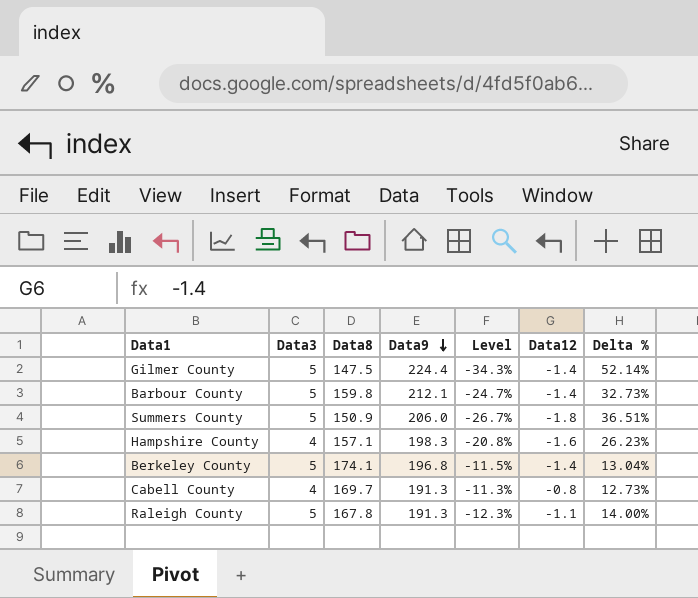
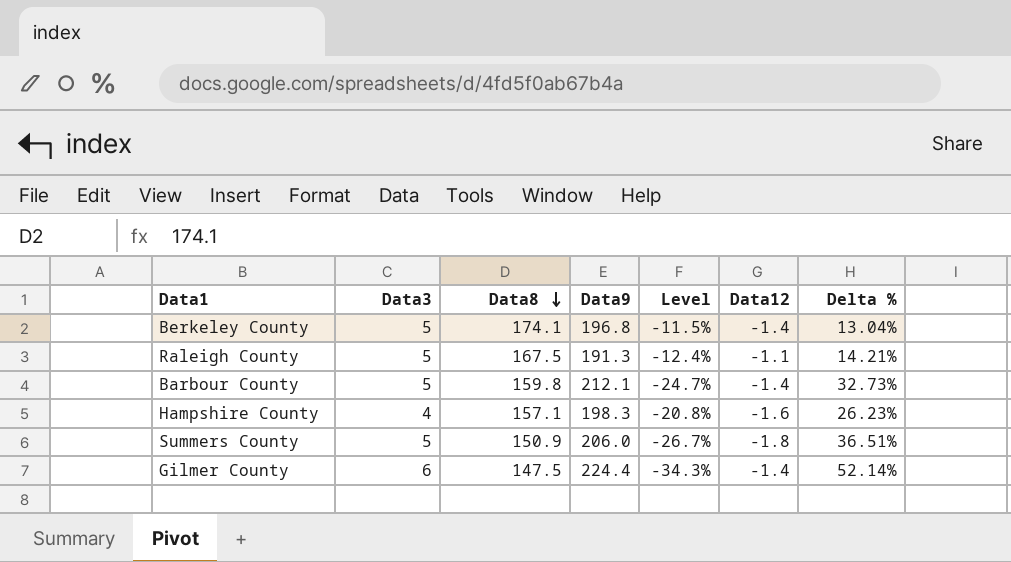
row order: Data9 descending -> Data8 descending
row Cabell County: 4 | 169.7 | 191.3 | -11.3% | -0.8 | 12.73% -> none
Raleigh County | Data8: 167.8 -> 167.5
Raleigh County | Level: -12.3% -> -12.4%
Raleigh County | Delta %: 14.00% -> 14.21%
Gilmer County | Data3: 5 -> 6

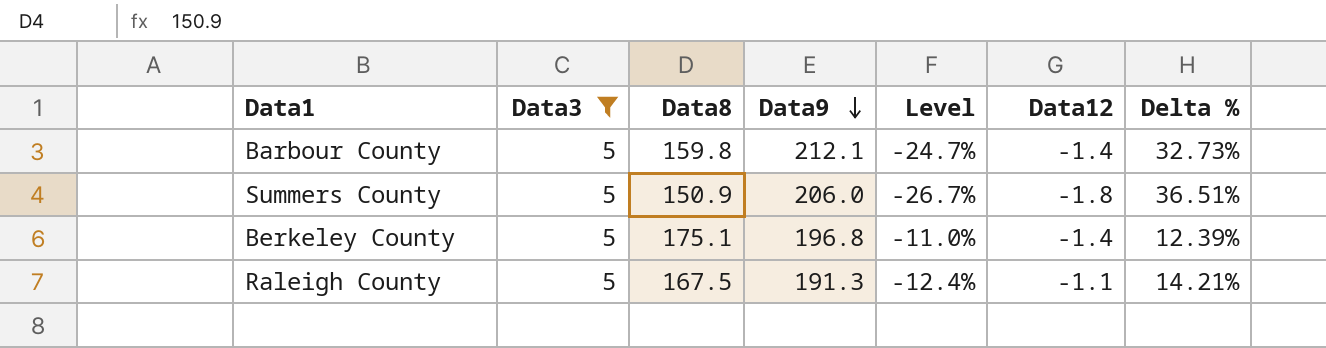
filter: none -> Data3 = 5
row order: Data8 descending -> Data9 descending
Berkeley County | Data8: 174.1 -> 175.1
Berkeley County | Level: -11.5% -> -11.0%
Berkeley County | Delta %: 13.04% -> 12.39%

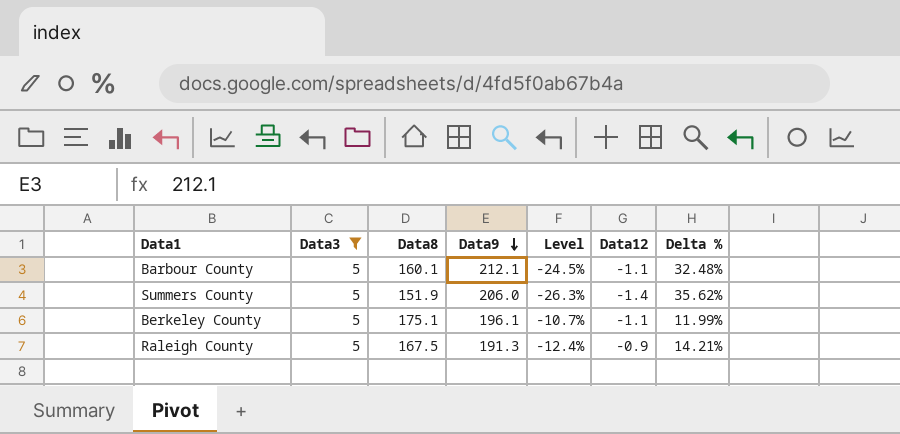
Barbour County | Data8: 159.8 -> 160.1
Barbour County | Level: -24.7% -> -24.5%
Barbour County | Data12: -1.4 -> -1.1
Barbour County | Delta %: 32.73% -> 32.48%
Summers County | Data8: 150.9 -> 151.9
Summers County | Level: -26.7% -> -26.3%
Summers County | Data12: -1.8 -> -1.4
Summers County | Delta %: 36.51% -> 35.62%
Berkeley County | Data9: 196.8 -> 196.1
Berkeley County | Level: -11.0% -> -10.7%
Berkeley County | Data12: -1.4 -> -1.1
Berkeley County | Delta %: 12.39% -> 11.99%
Raleigh County | Data12: -1.1 -> -0.9

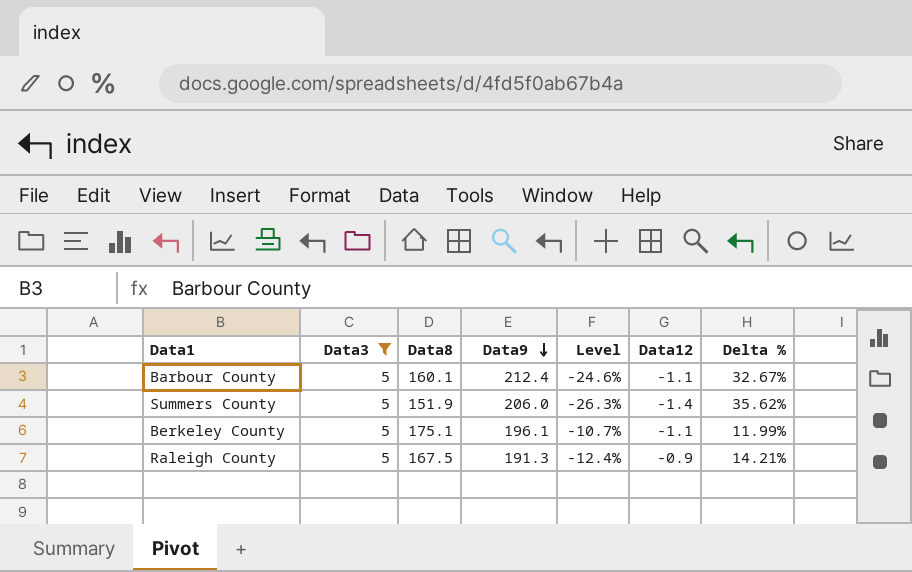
Barbour County | Data9: 212.1 -> 212.4
Barbour County | Level: -24.5% -> -24.6%
Barbour County | Delta %: 32.48% -> 32.67%

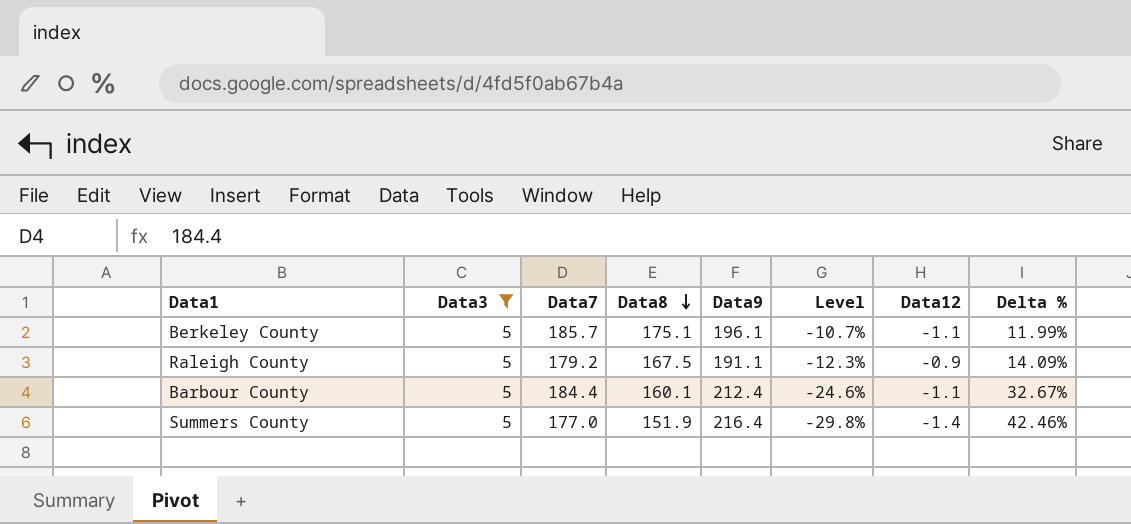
row order: Data9 descending -> Data8 descending
column Data7 | position: none -> 3
Raleigh County | Data9: 191.3 -> 191.1
Raleigh County | Level: -12.4% -> -12.3%
Raleigh County | Delta %: 14.21% -> 14.09%
Summers County | Data9: 206.0 -> 216.4
Summers County | Level: -26.3% -> -29.8%
Summers County | Delta %: 35.62% -> 42.46%

